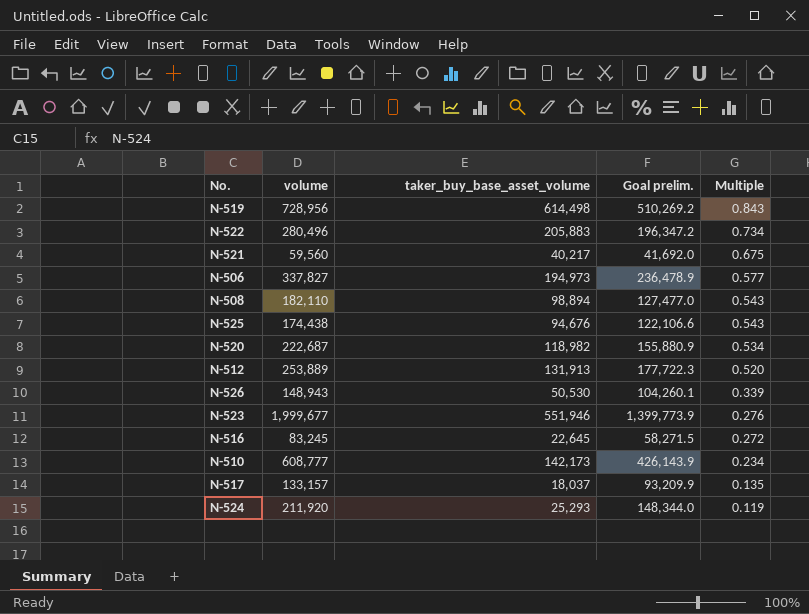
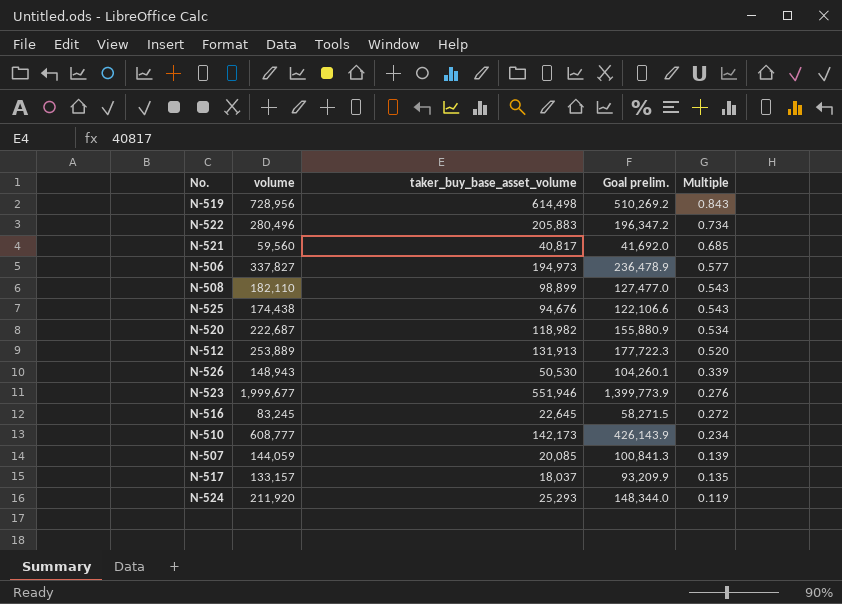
N-521 | taker_buy_base_asset_volume: 40,217 -> 40,817
N-521 | Multiple: 0.675 -> 0.685
N-508 | taker_buy_base_asset_volume: 98,894 -> 98,899
row N-507: none -> 144,059 | 20,085 | 100,841.3 | 0.139

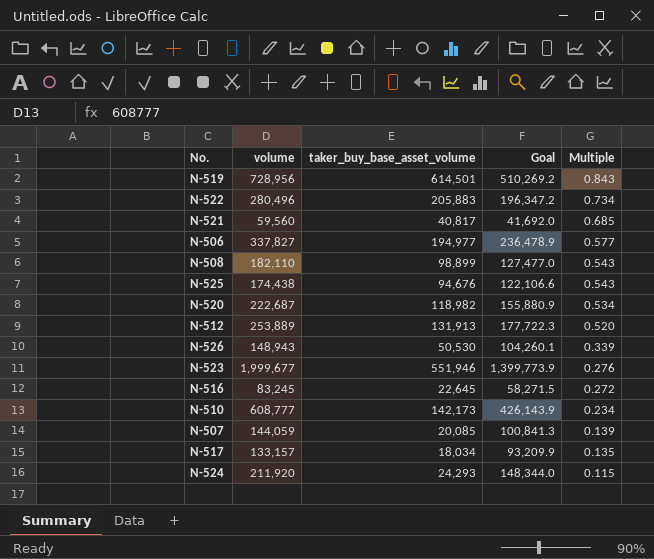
column name: Goal prelim. -> Goal
N-519 | taker_buy_base_asset_volume: 614,498 -> 614,501
N-506 | taker_buy_base_asset_volume: 194,973 -> 194,977
N-517 | taker_buy_base_asset_volume: 18,037 -> 18,034
N-524 | taker_buy_base_asset_volume: 25,293 -> 24,293
N-524 | Multiple: 0.119 -> 0.115

